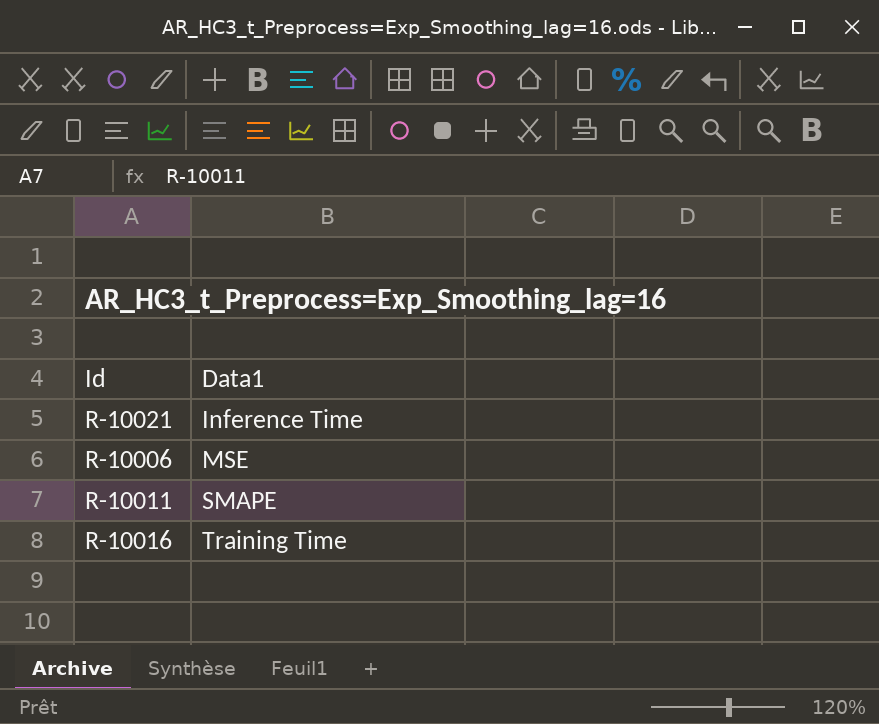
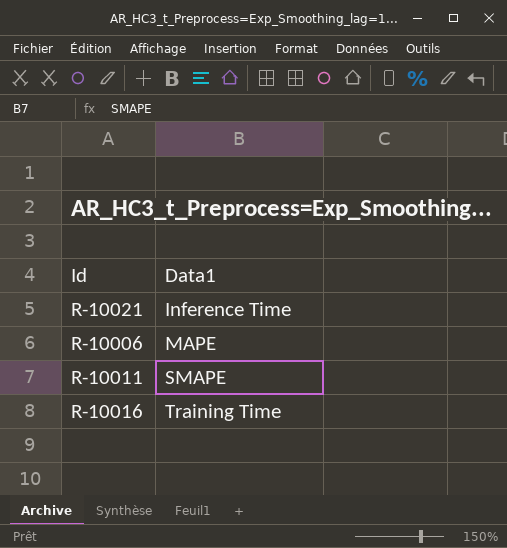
R-10006 | Data1: MSE -> MAPE

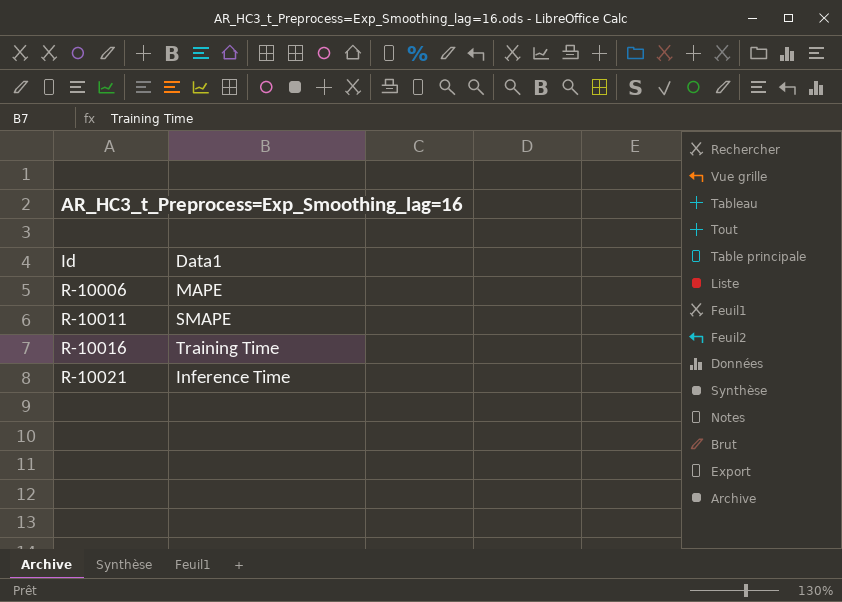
row order: Data1 ascending -> Id ascending

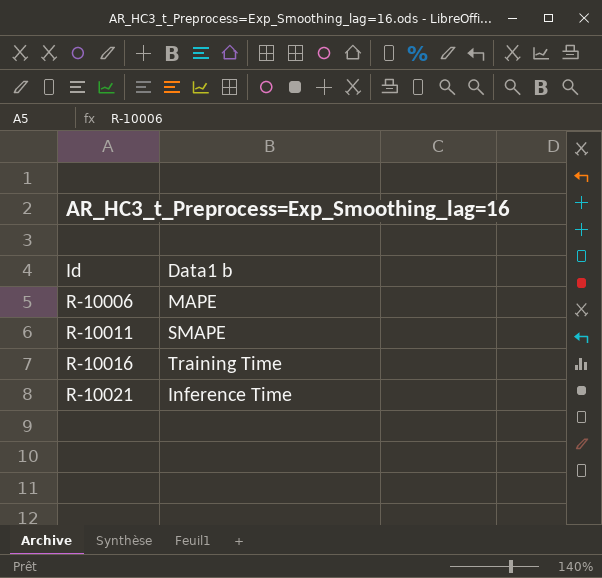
column name: Data1 -> Data1 b

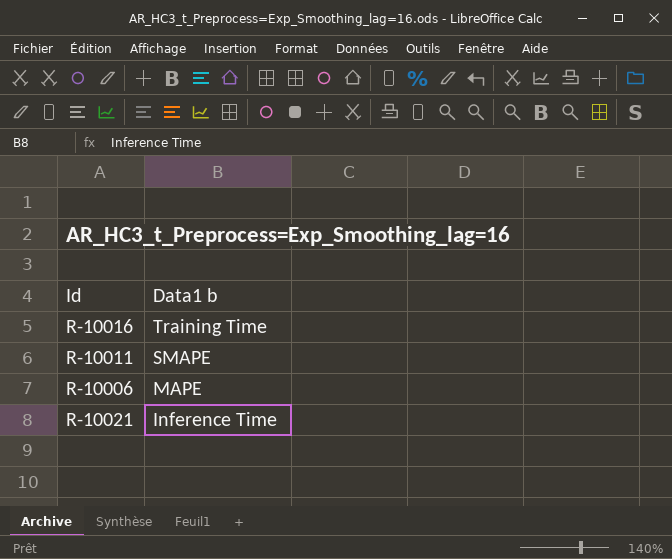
row order: Id ascending -> Data1 b descending

